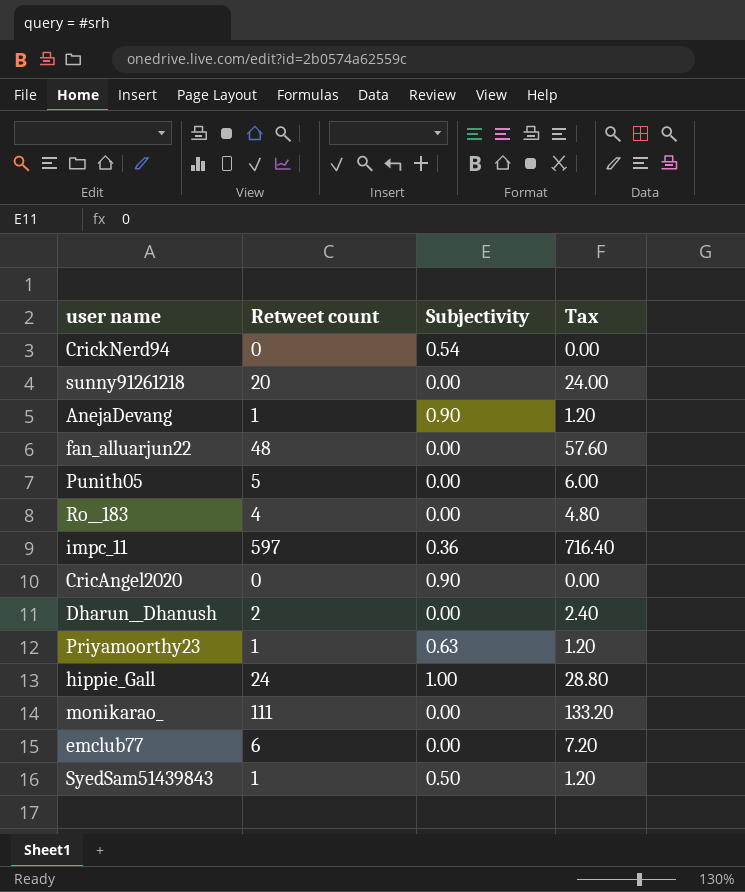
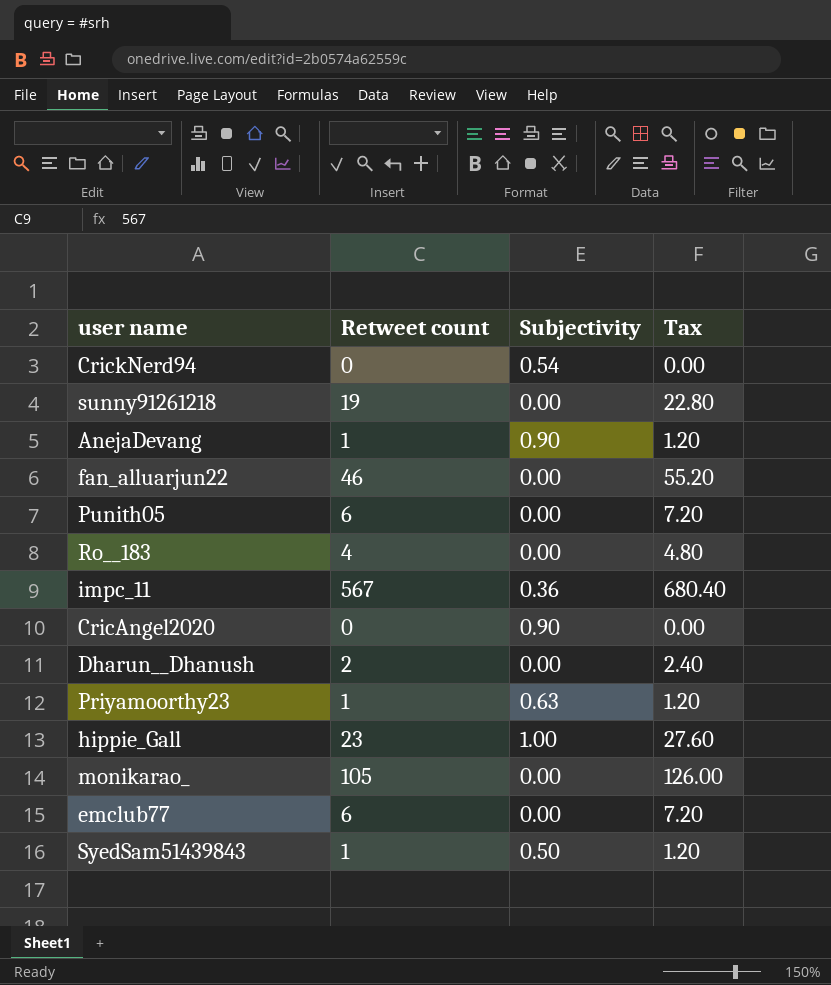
sunny91261218 | Retweet count: 20 -> 19
sunny91261218 | Tax: 24.00 -> 22.80
fan_alluarjun22 | Retweet count: 48 -> 46
fan_alluarjun22 | Tax: 57.60 -> 55.20
Punith05 | Retweet count: 5 -> 6
Punith05 | Tax: 6.00 -> 7.20
impc_11 | Retweet count: 597 -> 567
impc_11 | Tax: 716.40 -> 680.40
hippie_Gall | Retweet count: 24 -> 23
hippie_Gall | Tax: 28.80 -> 27.60
monikarao_ | Retweet count: 111 -> 105
monikarao_ | Tax: 133.20 -> 126.00

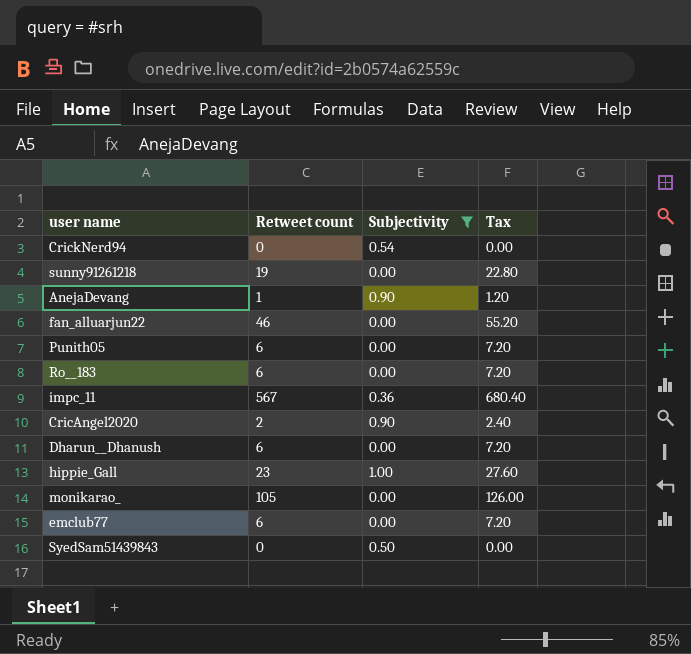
filter: none -> Subjectivity != 0.63
Ro__183 | Retweet count: 4 -> 6
Ro__183 | Tax: 4.80 -> 7.20
CricAngel2020 | Retweet count: 0 -> 2
CricAngel2020 | Tax: 0.00 -> 2.40
Dharun__Dhanush | Retweet count: 2 -> 6
Dharun__Dhanush | Tax: 2.40 -> 7.20
SyedSam51439843 | Retweet count: 1 -> 0
SyedSam51439843 | Tax: 1.20 -> 0.00

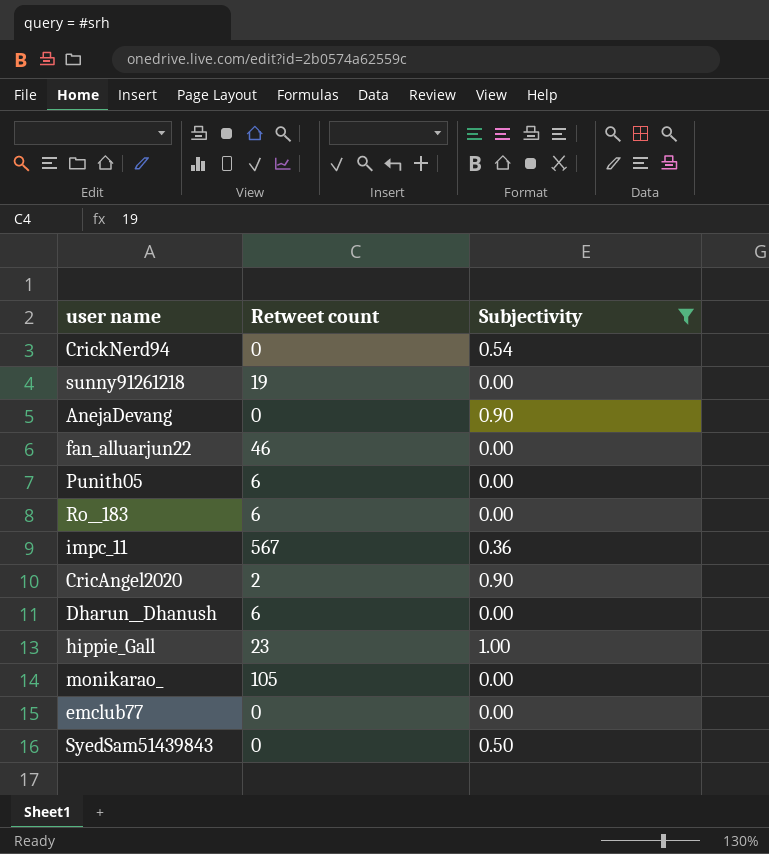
column Tax | formula: [Retweet count] * 1.2 -> none
AnejaDevang | Retweet count: 1 -> 0
emclub77 | Retweet count: 6 -> 0

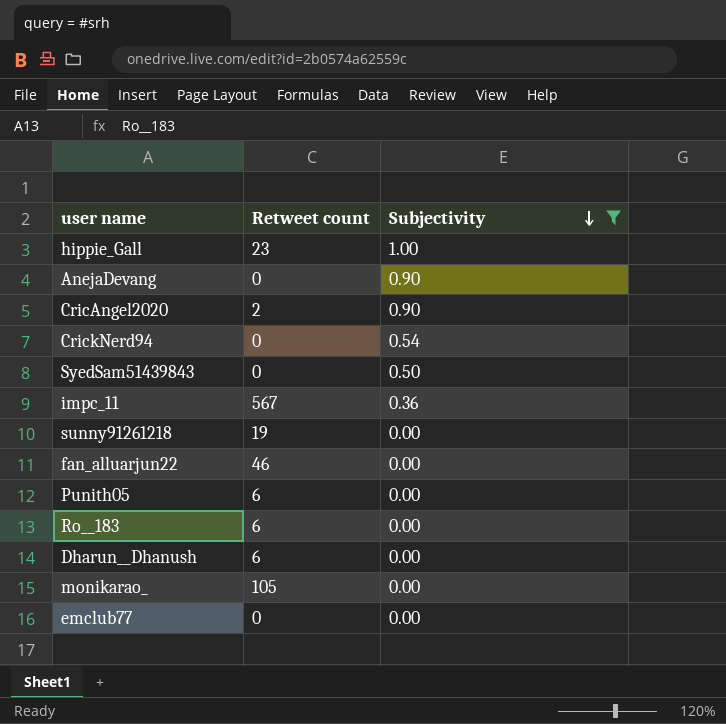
row order: none -> Subjectivity descending

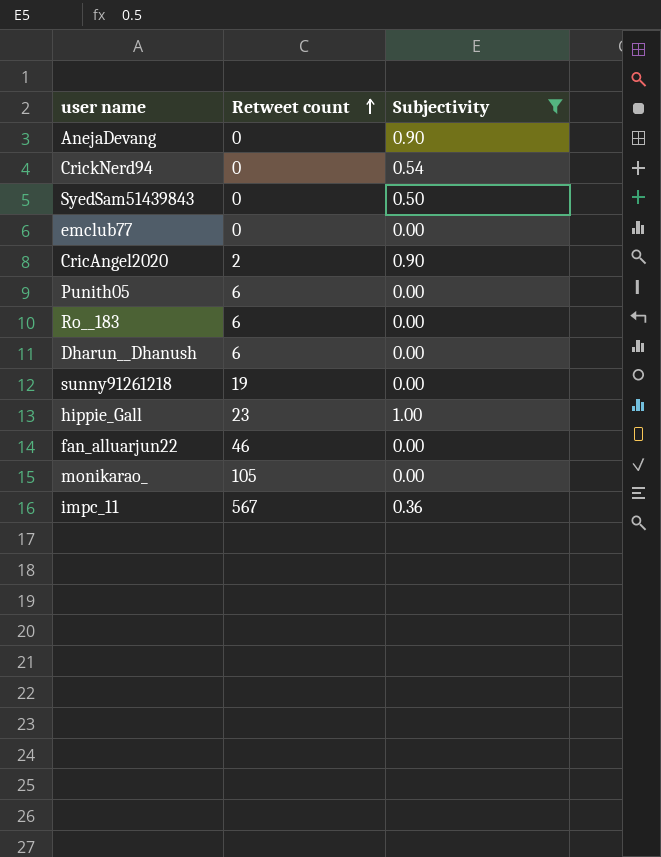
row order: Subjectivity descending -> Retweet count ascending

